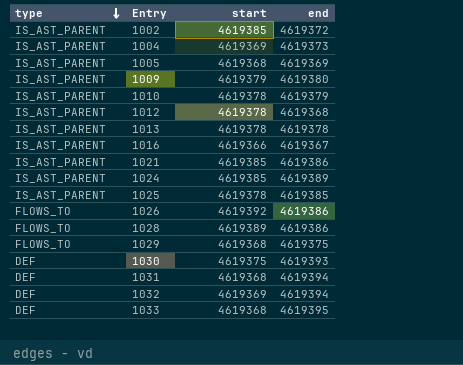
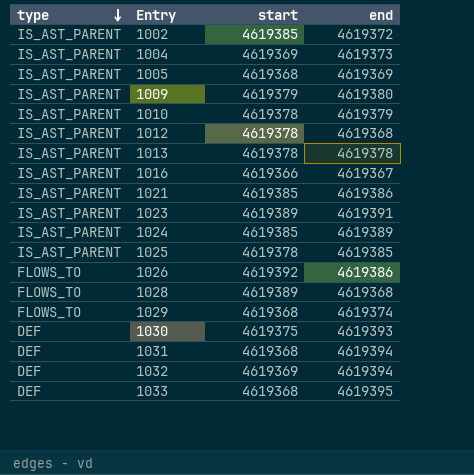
row 1023: none -> IS_AST_PARENT | 4619389 | 4619391
1028 | end: 4619386 -> 4619368
1029 | end: 4619375 -> 4619374

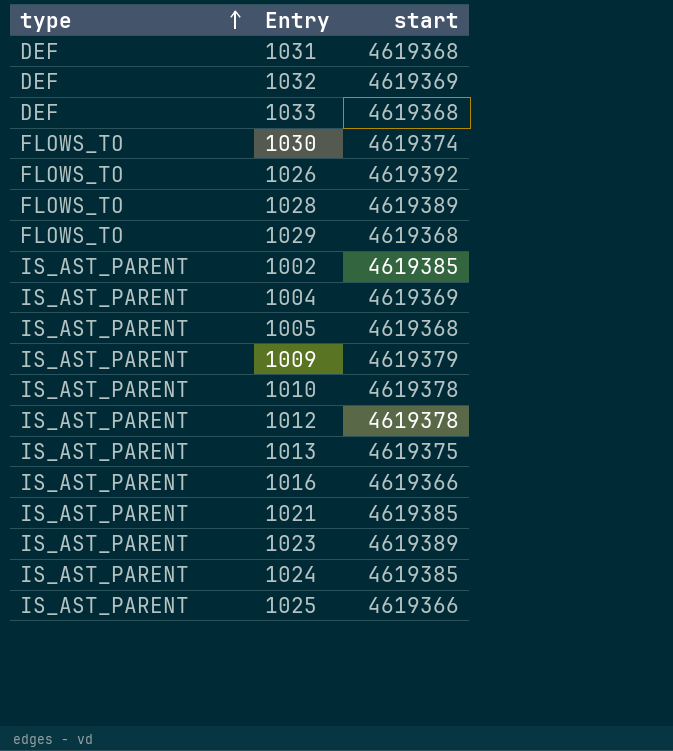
row order: type descending -> type ascending
column end | position: 4 -> none
1030 | type: DEF -> FLOWS_TO
1030 | start: 4619375 -> 4619374
1013 | start: 4619378 -> 4619375
1025 | start: 4619378 -> 4619366

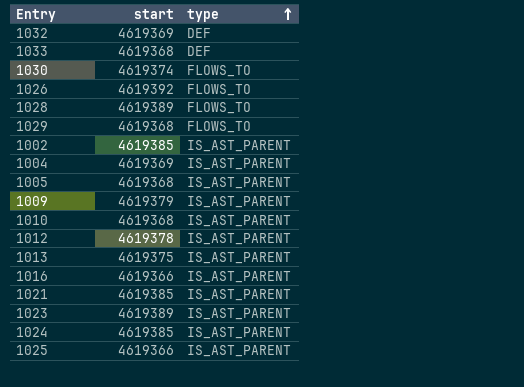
column type | position: 1 -> 3
row 1031: DEF | 4619368 -> none
1010 | start: 4619378 -> 4619368

